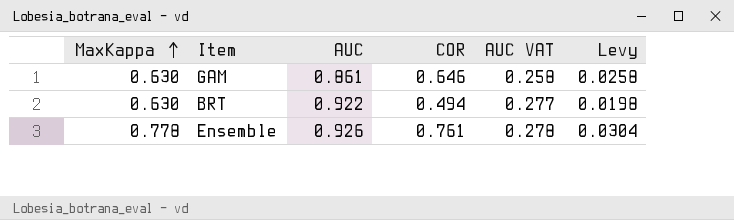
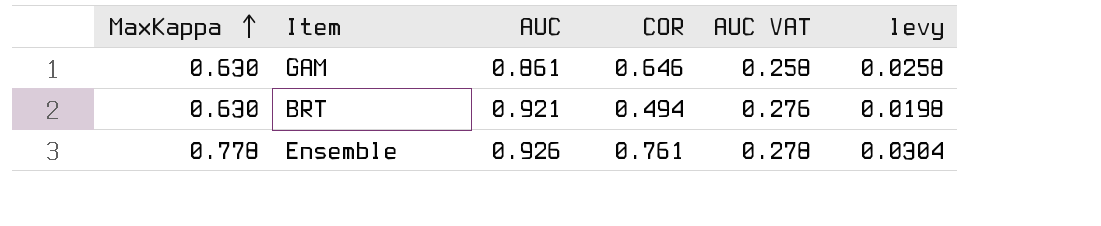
column name: Levy -> levy
BRT | AUC: 0.922 -> 0.921
BRT | AUC VAT: 0.277 -> 0.276

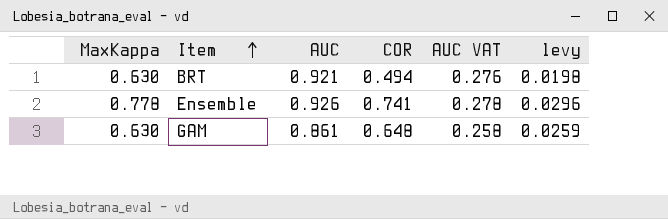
row order: MaxKappa ascending -> Item ascending
Ensemble | COR: 0.761 -> 0.741
Ensemble | levy: 0.0304 -> 0.0296
GAM | COR: 0.646 -> 0.648
GAM | levy: 0.0258 -> 0.0259

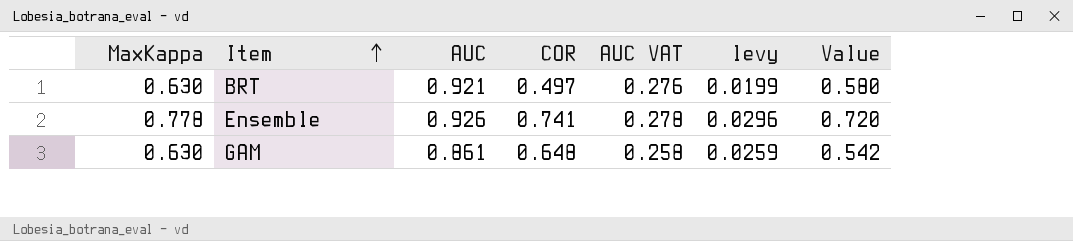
column Value | formula: none -> [MaxKappa] * [AUC]
BRT | COR: 0.494 -> 0.497
BRT | levy: 0.0198 -> 0.0199

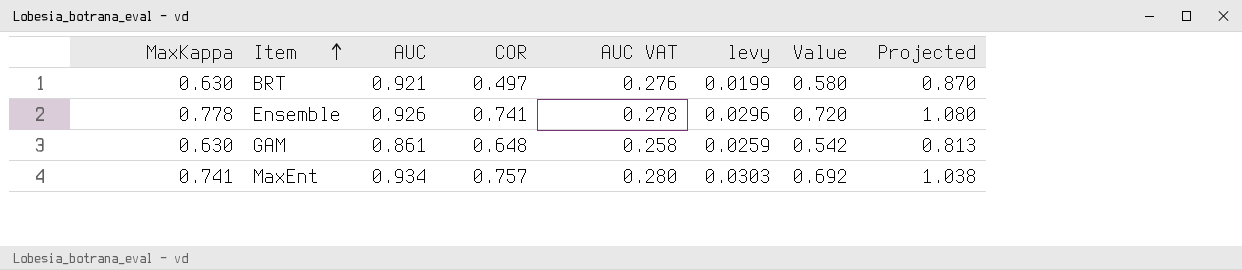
column Projected | formula: none -> [Value] * 1.5
row MaxEnt: none -> 0.741 | 0.934 | 0.757 | 0.280 | 0.0303 | 0.692 | 1.038

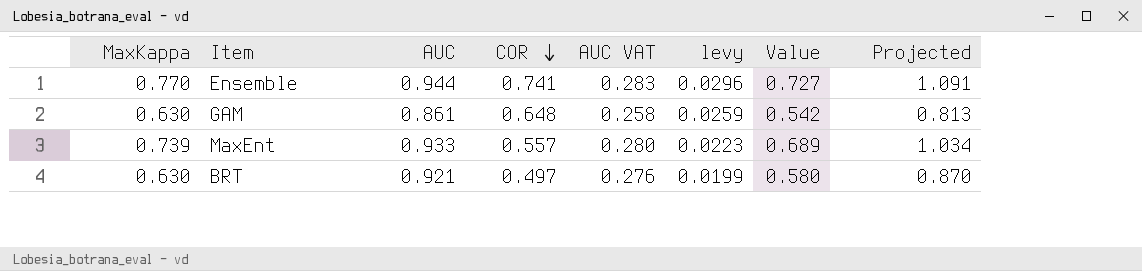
row order: Item ascending -> COR descending
Ensemble | MaxKappa: 0.778 -> 0.770
Ensemble | AUC: 0.926 -> 0.944
Ensemble | AUC VAT: 0.278 -> 0.283
Ensemble | Value: 0.720 -> 0.727
Ensemble | Projected: 1.080 -> 1.091
MaxEnt | MaxKappa: 0.741 -> 0.739
MaxEnt | AUC: 0.934 -> 0.933
MaxEnt | COR: 0.757 -> 0.557
MaxEnt | levy: 0.0303 -> 0.0223
MaxEnt | Value: 0.692 -> 0.689
MaxEnt | Projected: 1.038 -> 1.034

